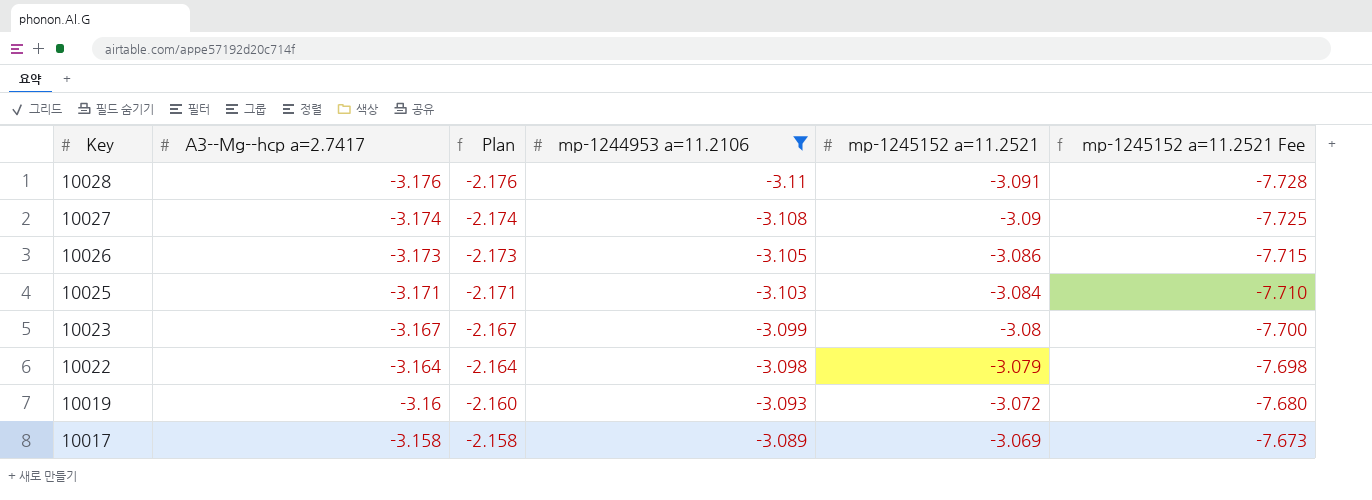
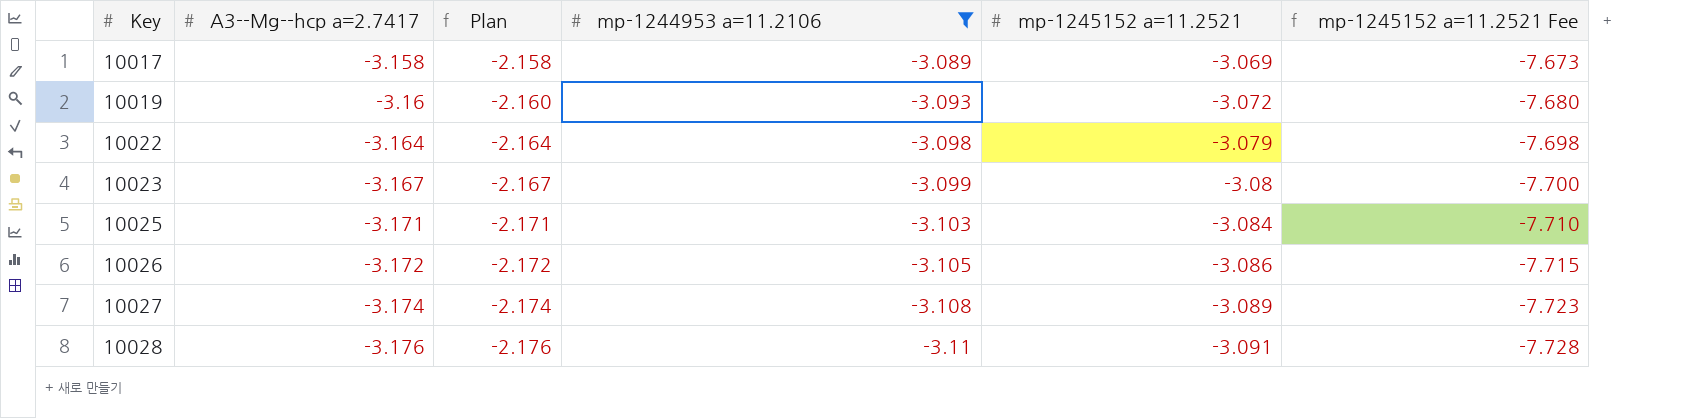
row order: Key descending -> Key ascending
10026 | A3--Mg--hcp a=2.7417: -3.173 -> -3.172
10026 | Plan: -2.173 -> -2.172
10027 | mp-1245152 a=11.2521: -3.09 -> -3.089
10027 | mp-1245152 a=11.2521 Fee: -7.725 -> -7.723

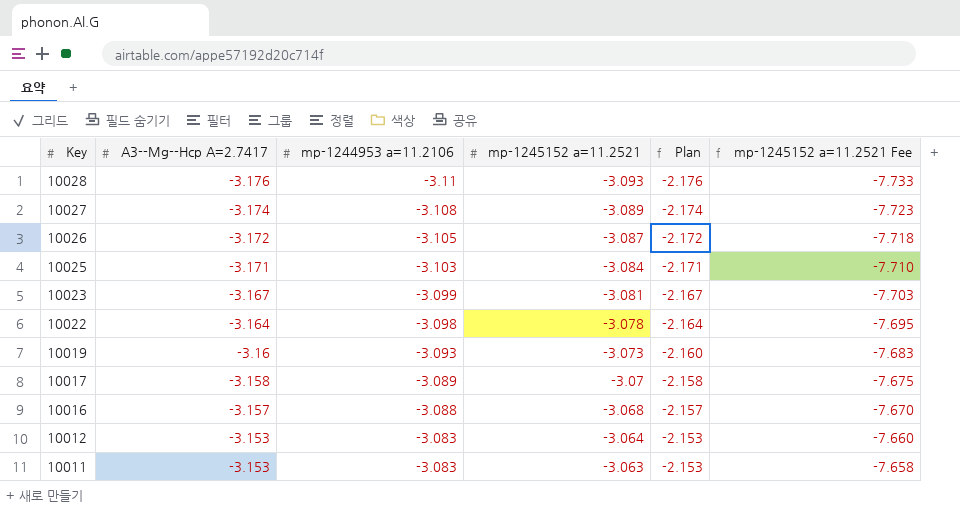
filter: mp-1244953 a=11.2106 <= -3.089 -> none
row order: Key ascending -> Key descending
column name: A3--Mg--hcp a=2.7417 -> A3--Mg--Hcp A=2.7417
column Plan | position: 3 -> 5
10028 | mp-1245152 a=11.2521: -3.091 -> -3.093
10028 | mp-1245152 a=11.2521 Fee: -7.728 -> -7.733
10026 | mp-1245152 a=11.2521: -3.086 -> -3.087
10026 | mp-1245152 a=11.2521 Fee: -7.715 -> -7.718
10023 | mp-1245152 a=11.2521: -3.08 -> -3.081
10023 | mp-1245152 a=11.2521 Fee: -7.700 -> -7.703
10022 | mp-1245152 a=11.2521: -3.079 -> -3.078
10022 | mp-1245152 a=11.2521 Fee: -7.698 -> -7.695
10019 | mp-1245152 a=11.2521: -3.072 -> -3.073
10019 | mp-1245152 a=11.2521 Fee: -7.680 -> -7.683
10017 | mp-1245152 a=11.2521: -3.069 -> -3.07
10017 | mp-1245152 a=11.2521 Fee: -7.673 -> -7.675

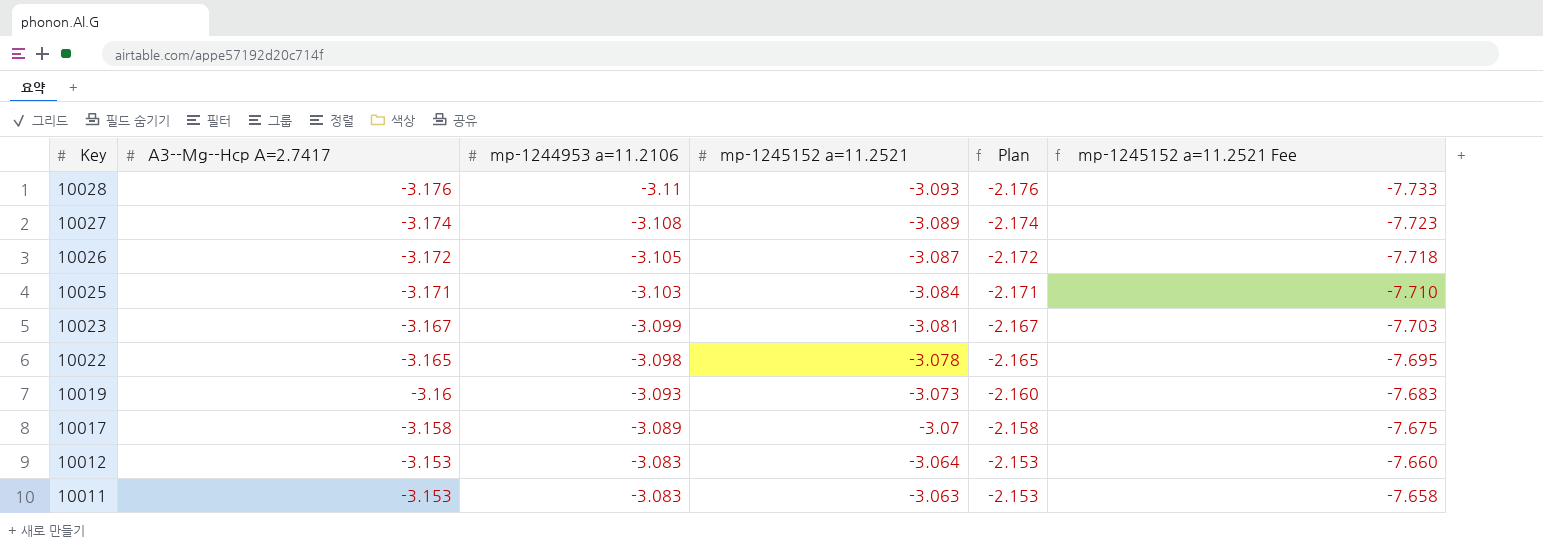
row 10016: -3.157 | -3.088 | -3.068 | -2.157 | -7.670 -> none
10022 | A3--Mg--Hcp A=2.7417: -3.164 -> -3.165
10022 | Plan: -2.164 -> -2.165

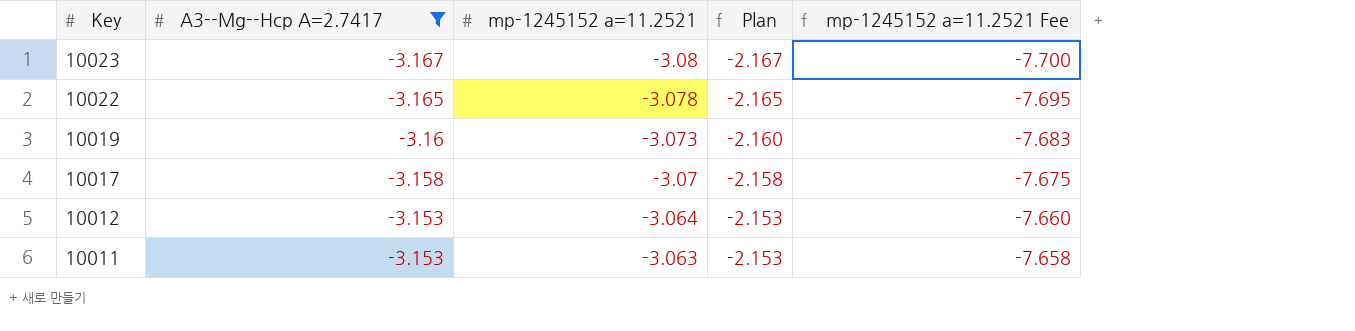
filter: none -> A3--Mg--Hcp A=2.7417 >= -3.167
column mp-1244953 a=11.2106 | position: 3 -> none
10023 | mp-1245152 a=11.2521: -3.081 -> -3.08
10023 | mp-1245152 a=11.2521 Fee: -7.703 -> -7.700

